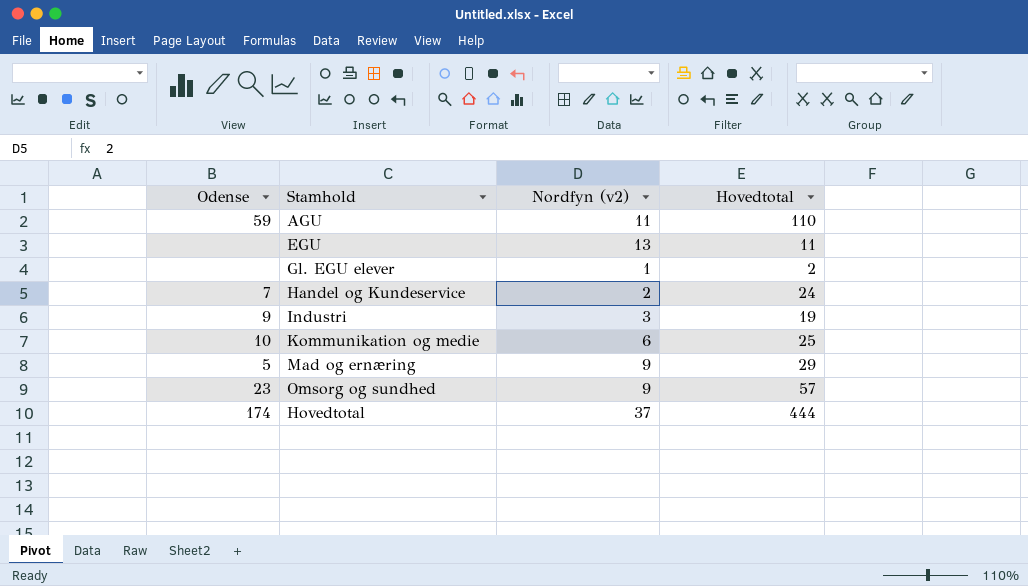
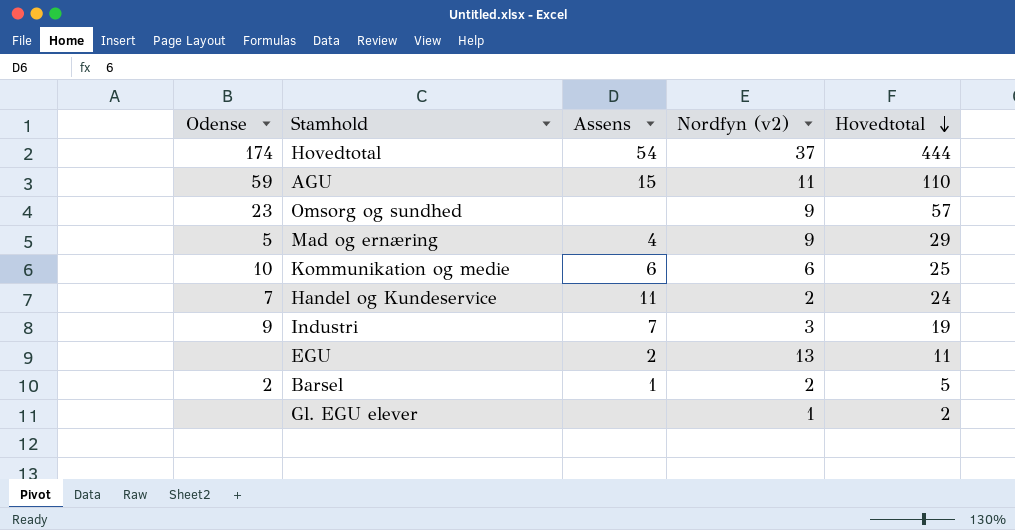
row order: none -> Hovedtotal descending
column Assens | position: none -> 3
row Barsel: none -> 2 | 1 | 2 | 5

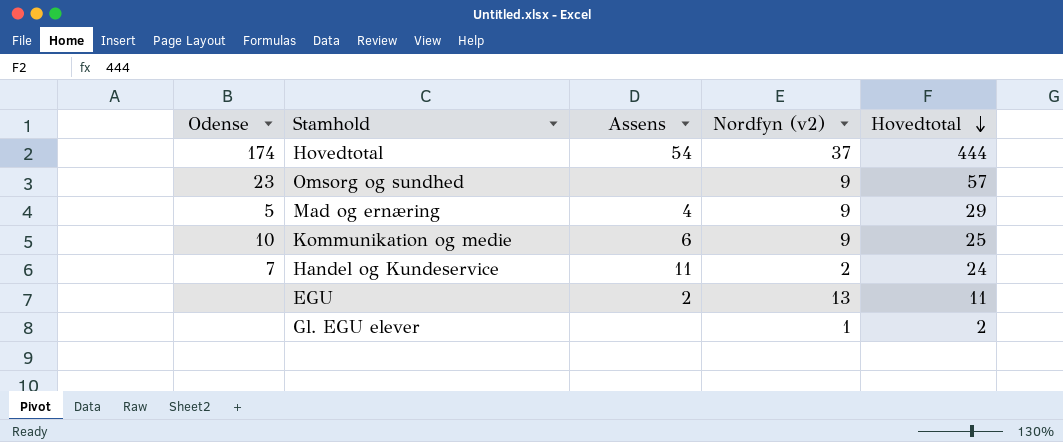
row AGU: 59 | 15 | 11 | 110 -> none
row Industri: 9 | 7 | 3 | 19 -> none
row Barsel: 2 | 1 | 2 | 5 -> none
Kommunikation og medie | Nordfyn (v2): 6 -> 9

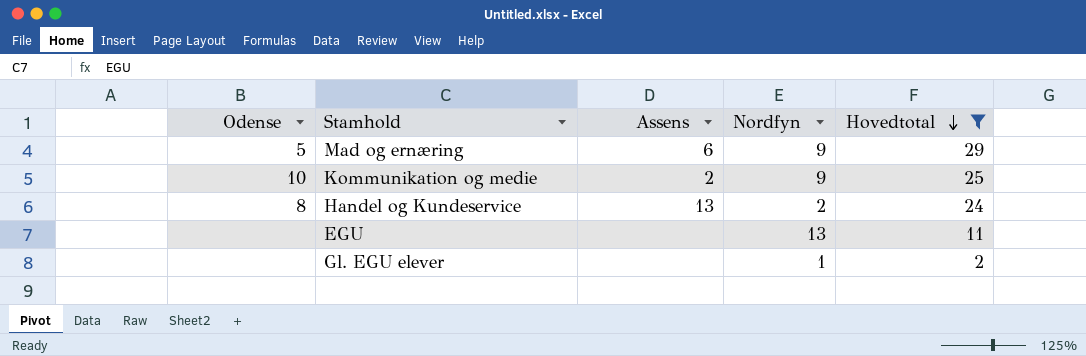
filter: none -> Hovedtotal <= 29
column name: Nordfyn (v2) -> Nordfyn
Mad og ernæring | Assens: 4 -> 6
Kommunikation og medie | Assens: 6 -> 2
Handel og Kundeservice | Odense: 7 -> 8
Handel og Kundeservice | Assens: 11 -> 13
EGU | Assens: 2 -> none

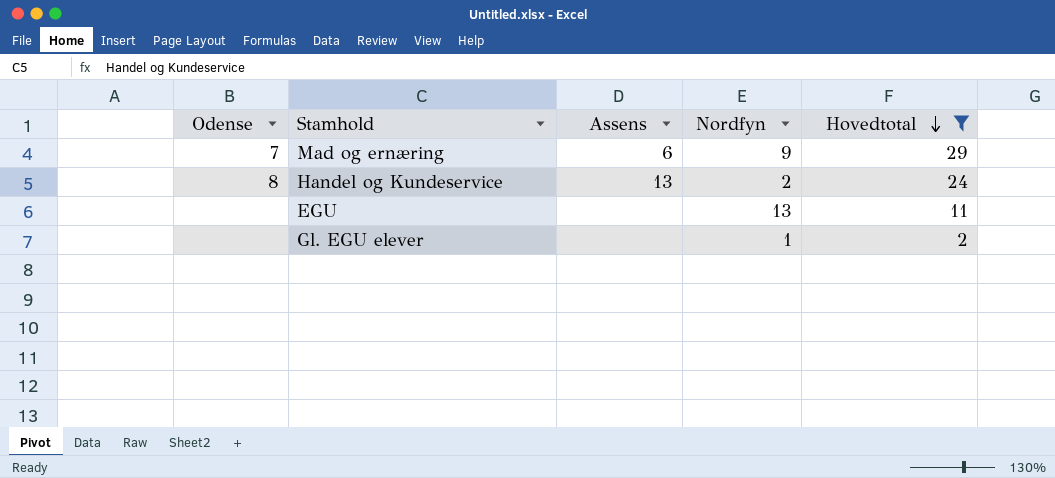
row Kommunikation og medie: 10 | 2 | 9 | 25 -> none
Mad og ernæring | Odense: 5 -> 7

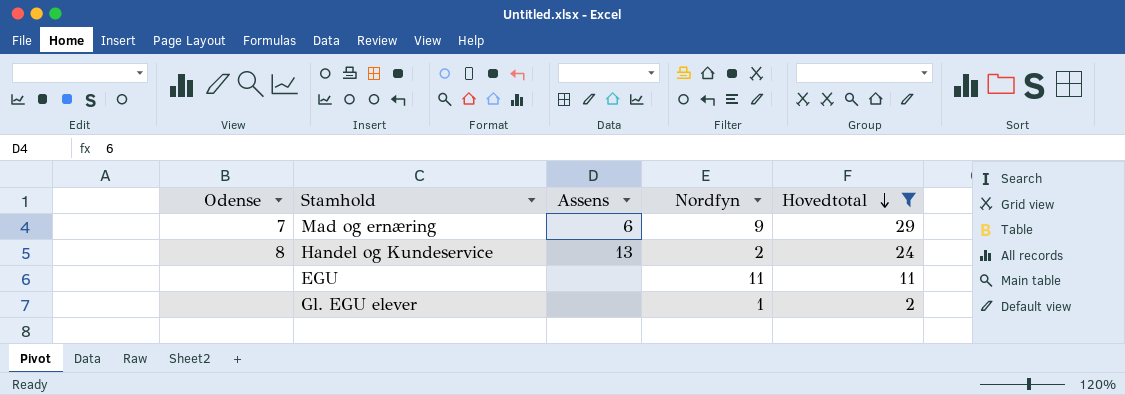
EGU | Nordfyn: 13 -> 11

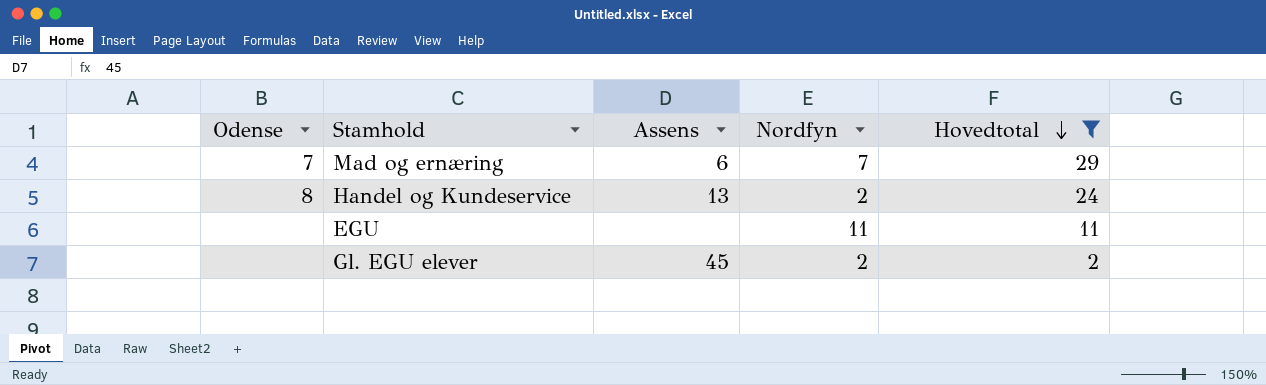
Mad og ernæring | Nordfyn: 9 -> 7
Gl. EGU elever | Assens: none -> 45
Gl. EGU elever | Nordfyn: 1 -> 2

